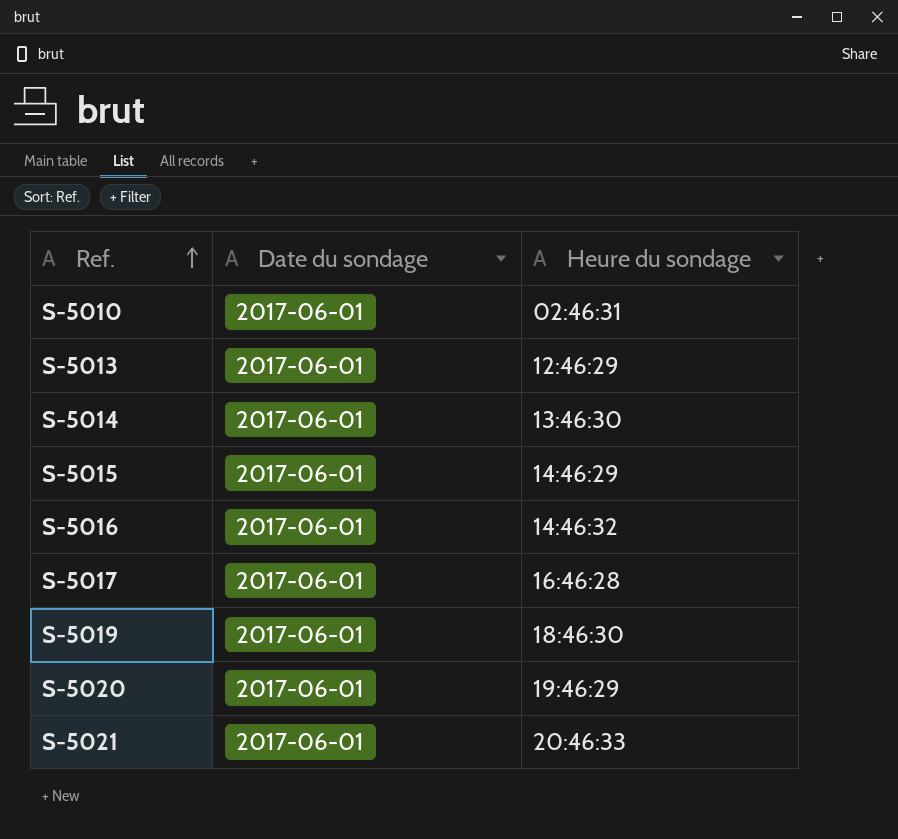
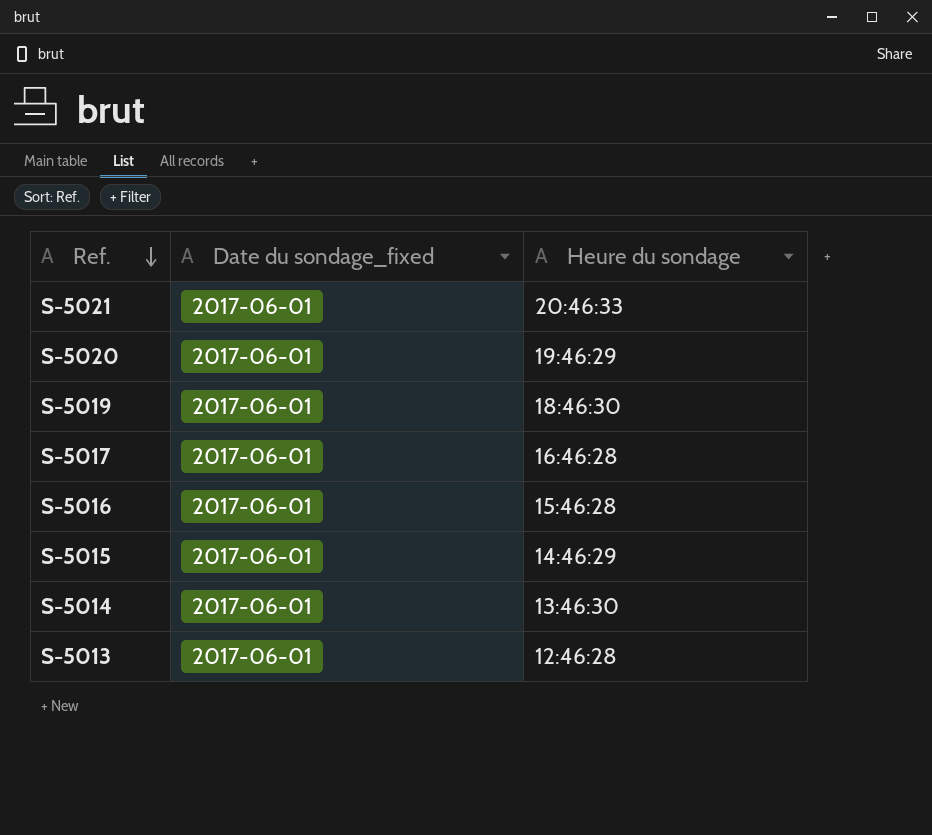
row order: Ref. ascending -> Ref. descending
column name: Date du sondage -> Date du sondage_fixed
row S-5010: 2017-06-01 | 02:46:31 -> none
S-5016 | Heure du sondage: 14:46:32 -> 15:46:28
S-5013 | Heure du sondage: 12:46:29 -> 12:46:28

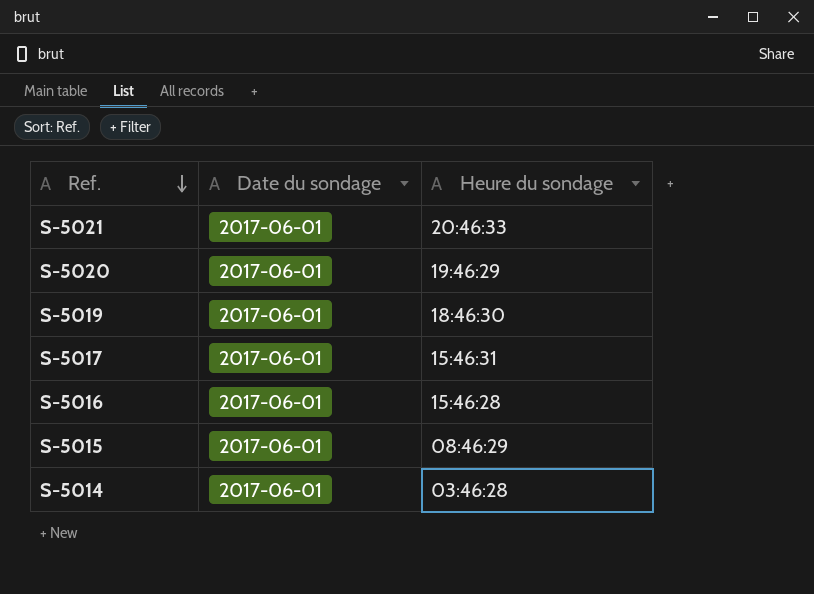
column name: Date du sondage_fixed -> Date du sondage
row S-5013: 2017-06-01 | 12:46:28 -> none
S-5017 | Heure du sondage: 16:46:28 -> 15:46:31
S-5015 | Heure du sondage: 14:46:29 -> 08:46:29
S-5014 | Heure du sondage: 13:46:30 -> 03:46:28

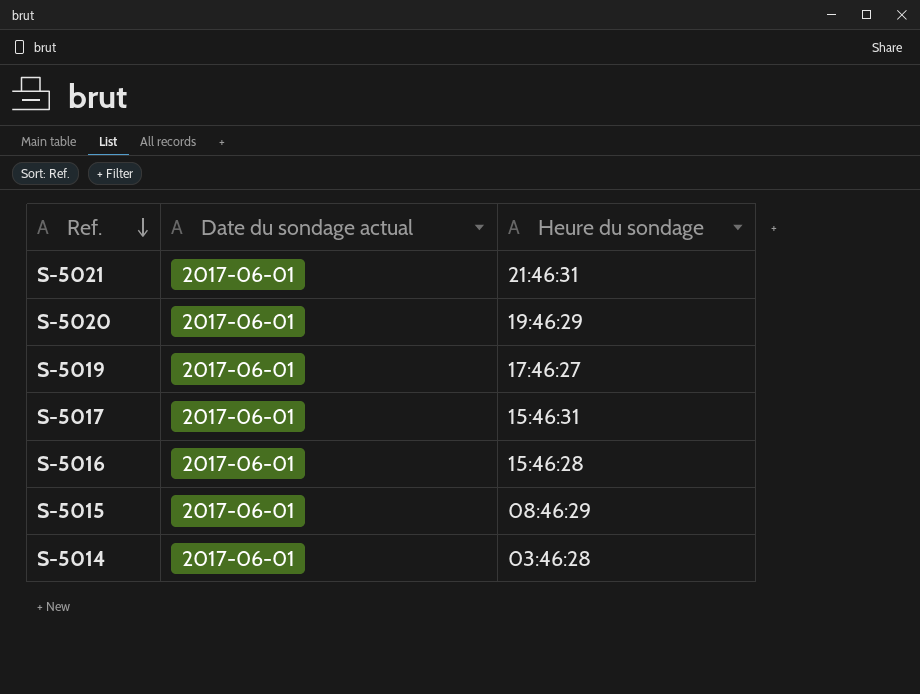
column name: Date du sondage -> Date du sondage actual
S-5021 | Heure du sondage: 20:46:33 -> 21:46:31
S-5019 | Heure du sondage: 18:46:30 -> 17:46:27

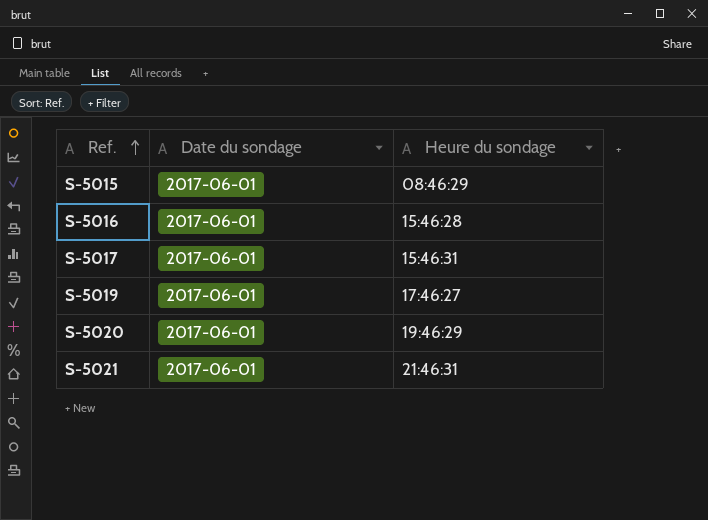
row order: Ref. descending -> Ref. ascending
column name: Date du sondage actual -> Date du sondage
row S-5014: 2017-06-01 | 03:46:28 -> none

